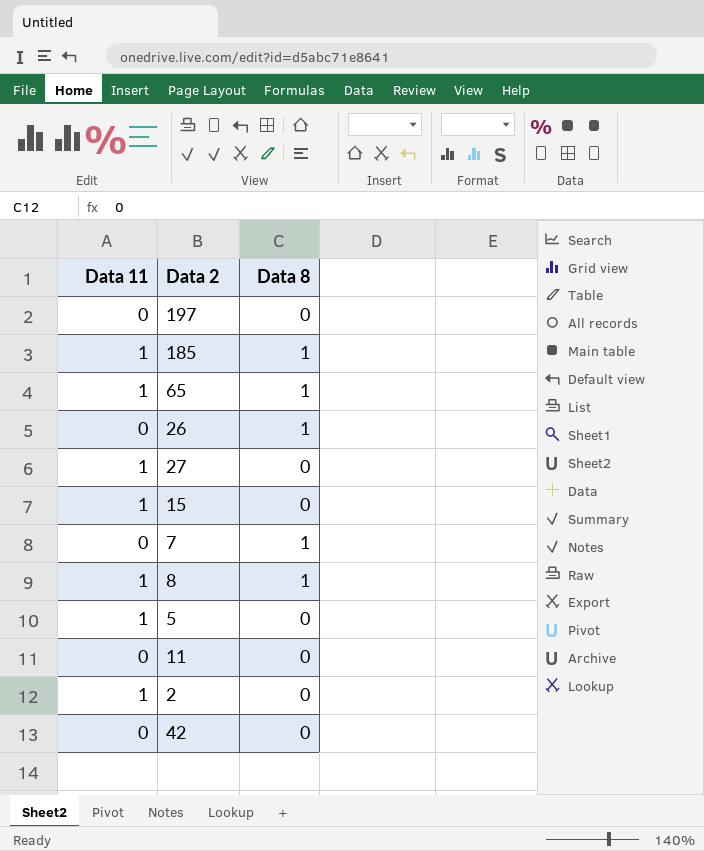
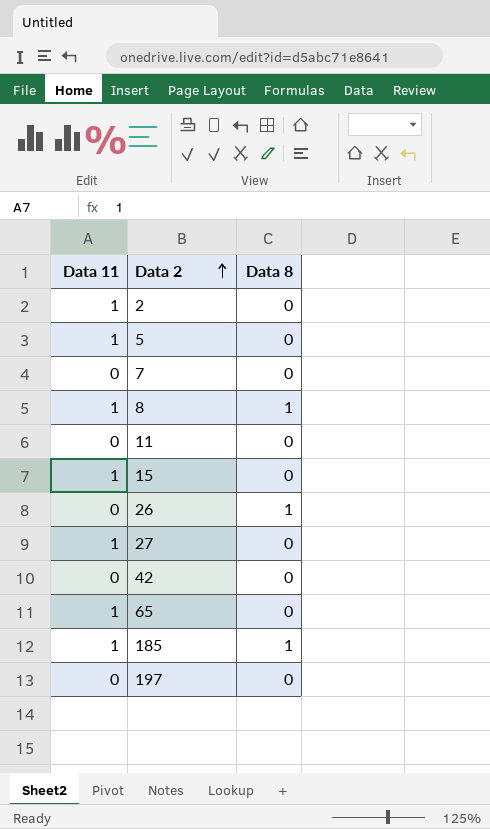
row order: none -> Data 2 ascending
7 | Data 8: 1 -> 0
65 | Data 8: 1 -> 0

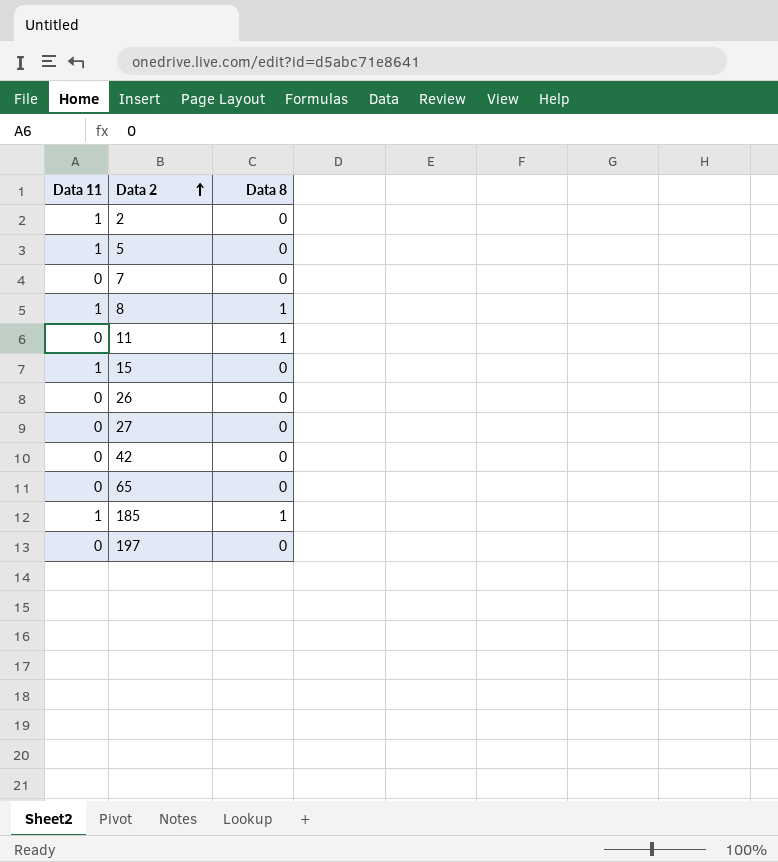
11 | Data 8: 0 -> 1
26 | Data 8: 1 -> 0
27 | Data 11: 1 -> 0
65 | Data 11: 1 -> 0

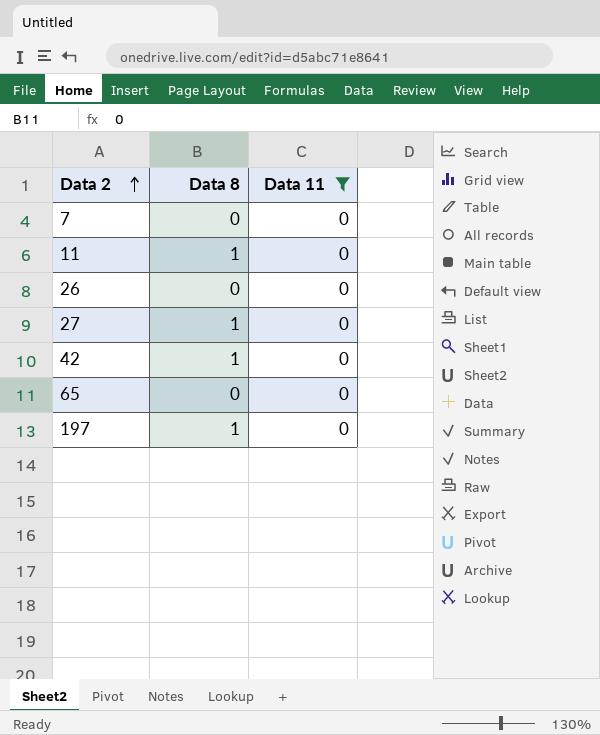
filter: none -> Data 11 = 0
column Data 11 | position: 1 -> 3
27 | Data 8: 0 -> 1
42 | Data 8: 0 -> 1
197 | Data 8: 0 -> 1

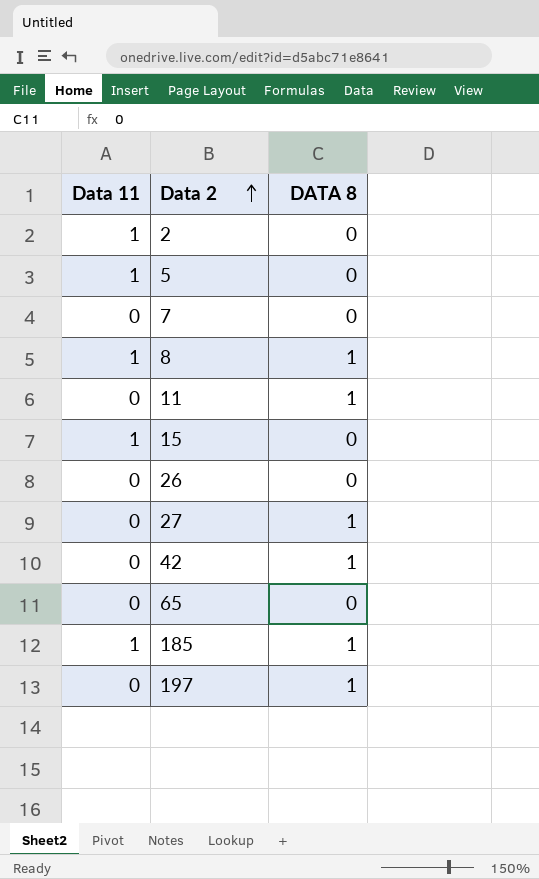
filter: Data 11 = 0 -> none
column Data 11 | position: 3 -> 1
column name: Data 8 -> DATA 8

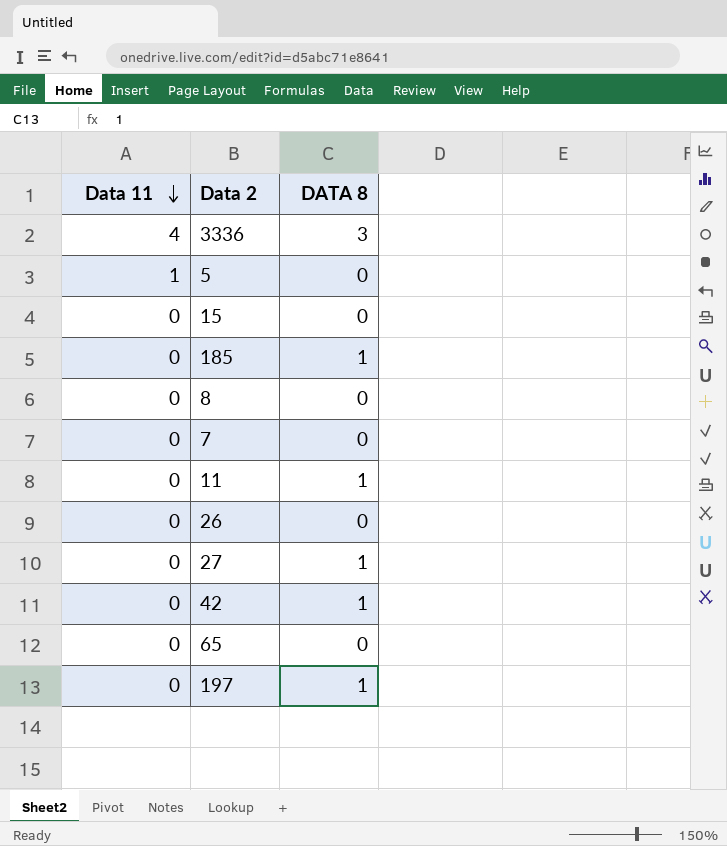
row order: Data 2 ascending -> Data 11 descending
row 2: 1 | 0 -> none
row 3336: none -> 4 | 3
15 | Data 11: 1 -> 0
185 | Data 11: 1 -> 0
8 | Data 11: 1 -> 0
8 | DATA 8: 1 -> 0

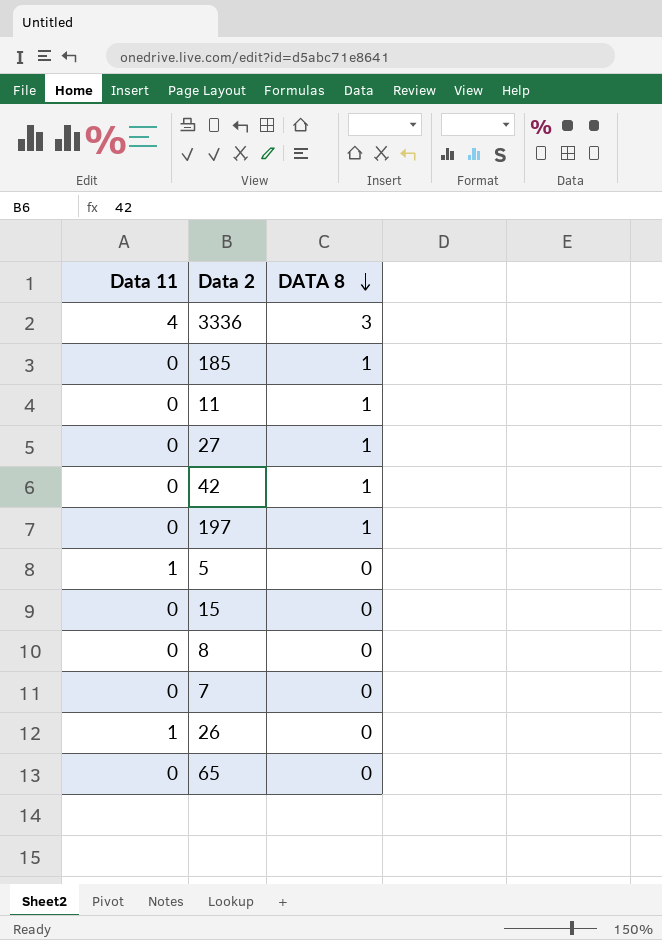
row order: Data 11 descending -> DATA 8 descending
26 | Data 11: 0 -> 1

